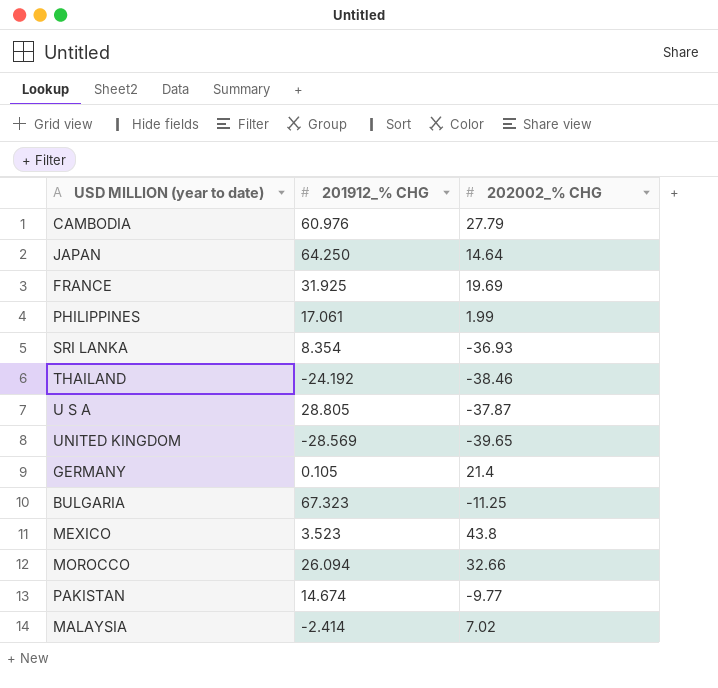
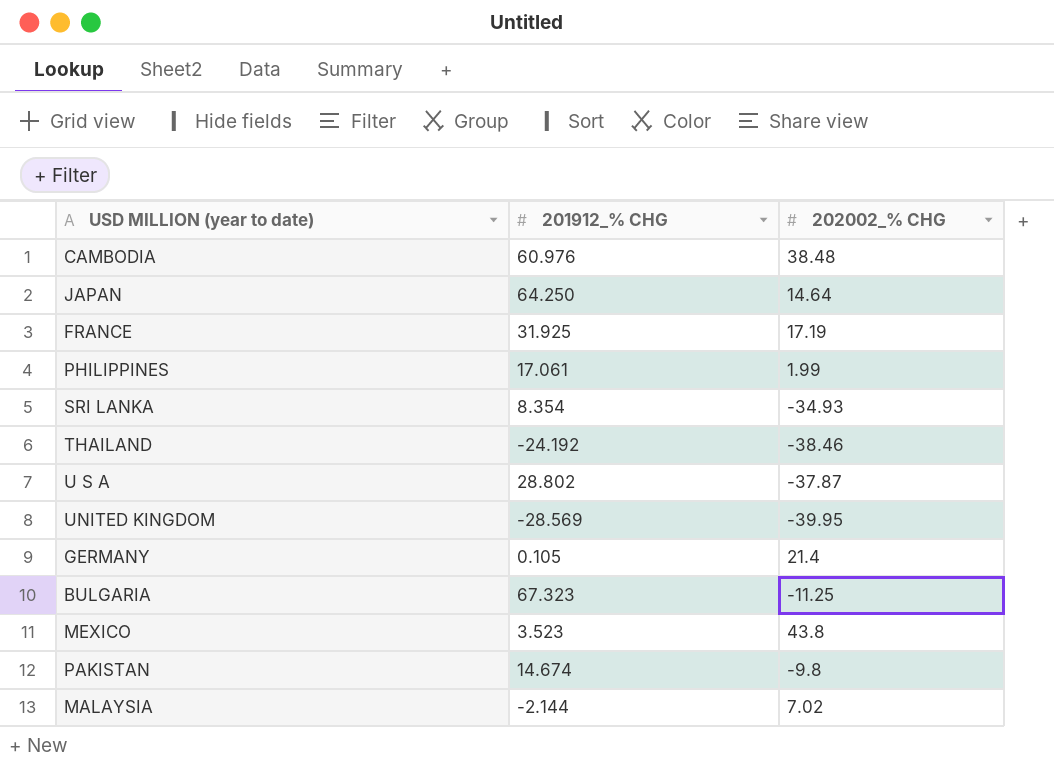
row MOROCCO: 26.094 | 32.66 -> none
CAMBODIA | 202002_% CHG: 27.79 -> 38.48
FRANCE | 202002_% CHG: 19.69 -> 17.19
SRI LANKA | 202002_% CHG: -36.93 -> -34.93
U S A | 201912_% CHG: 28.805 -> 28.802
UNITED KINGDOM | 202002_% CHG: -39.65 -> -39.95
PAKISTAN | 202002_% CHG: -9.77 -> -9.8
MALAYSIA | 201912_% CHG: -2.414 -> -2.144

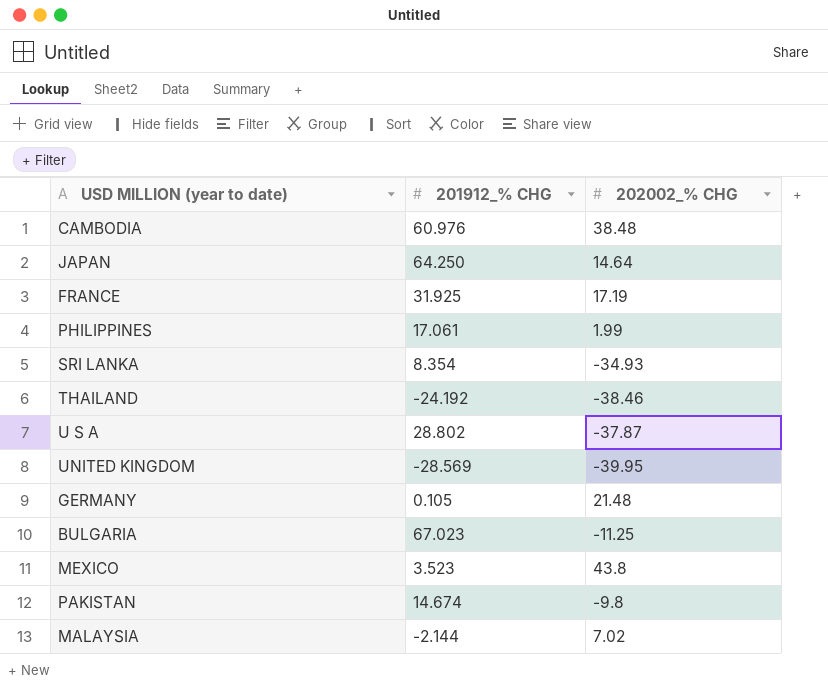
GERMANY | 202002_% CHG: 21.4 -> 21.48
BULGARIA | 201912_% CHG: 67.323 -> 67.023

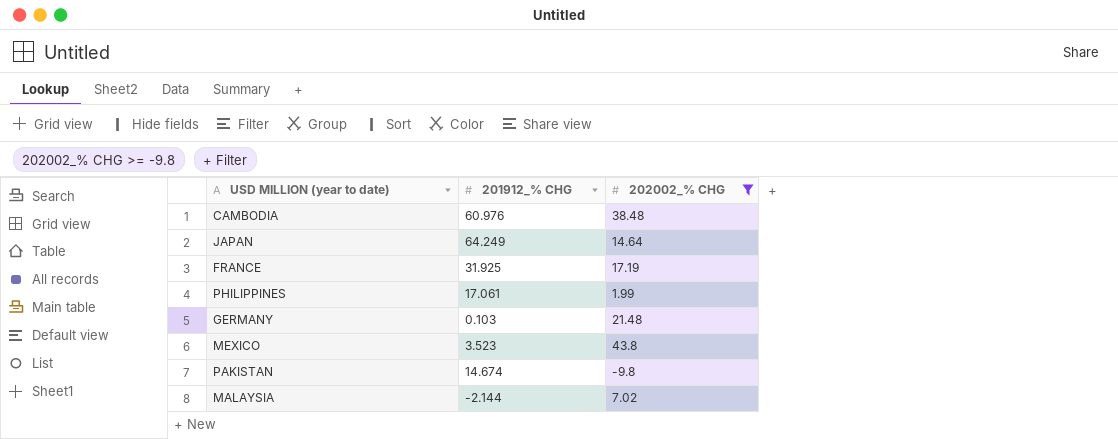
filter: none -> 202002_% CHG >= -9.8
JAPAN | 201912_% CHG: 64.250 -> 64.249
GERMANY | 201912_% CHG: 0.105 -> 0.103

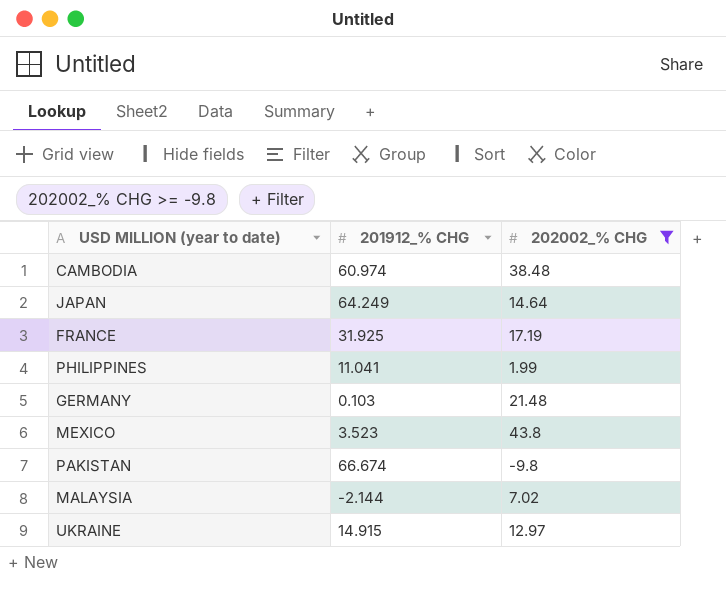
CAMBODIA | 201912_% CHG: 60.976 -> 60.974
PHILIPPINES | 201912_% CHG: 17.061 -> 11.041
PAKISTAN | 201912_% CHG: 14.674 -> 66.674
row UKRAINE: none -> 14.915 | 12.97

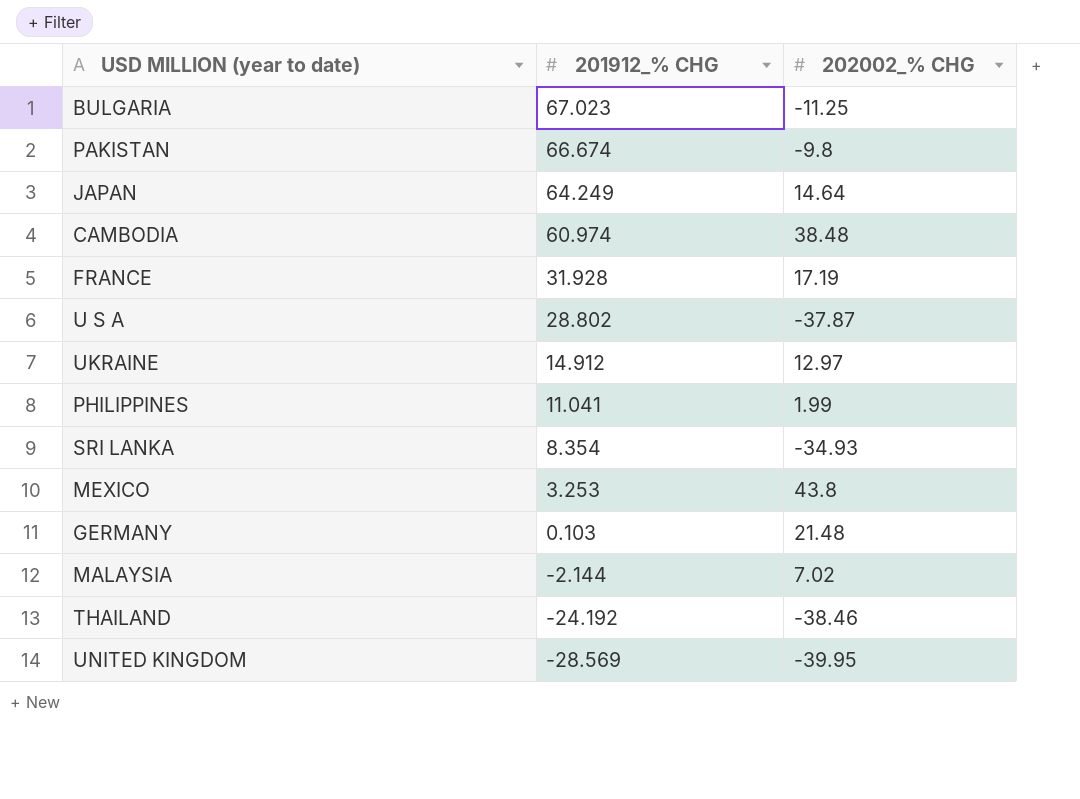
filter: 202002_% CHG >= -9.8 -> none
row order: none -> 201912_% CHG descending
FRANCE | 201912_% CHG: 31.925 -> 31.928
UKRAINE | 201912_% CHG: 14.915 -> 14.912
MEXICO | 201912_% CHG: 3.523 -> 3.253

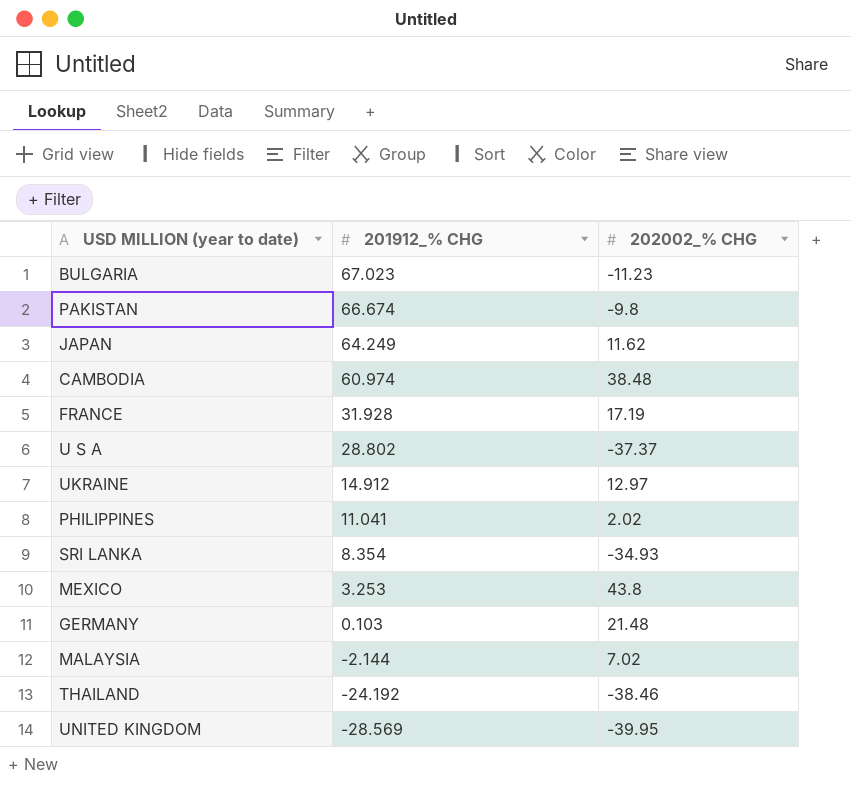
BULGARIA | 202002_% CHG: -11.25 -> -11.23
JAPAN | 202002_% CHG: 14.64 -> 11.62
U S A | 202002_% CHG: -37.87 -> -37.37
PHILIPPINES | 202002_% CHG: 1.99 -> 2.02

